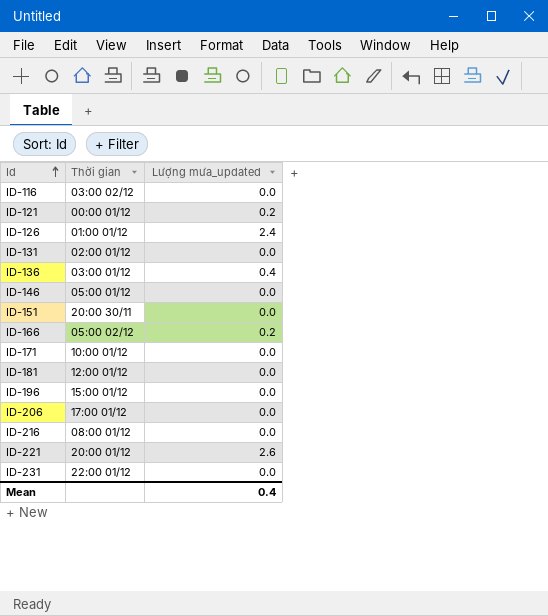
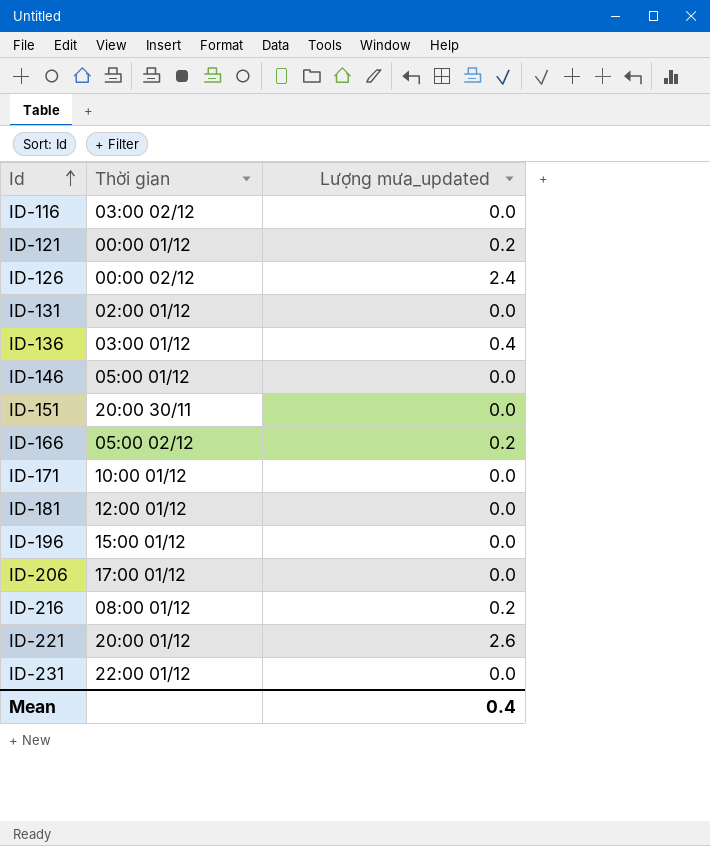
ID-126 | Thời gian: 01:00 01/12 -> 00:00 02/12
ID-216 | Lượng mưa_updated: 0.0 -> 0.2

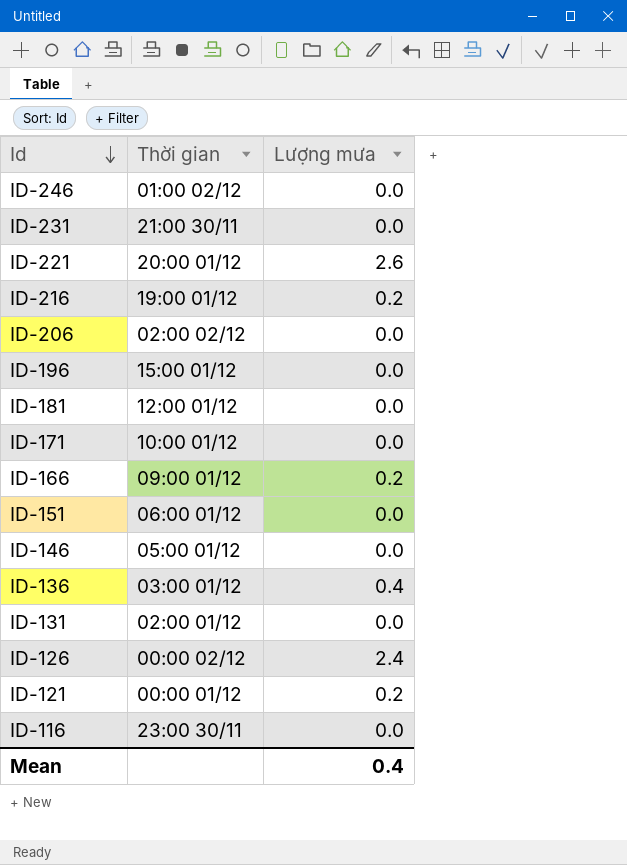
row order: Id ascending -> Id descending
column name: Lượng mưa_updated -> Lượng mưa
row ID-246: none -> 01:00 02/12 | 0.0
ID-231 | Thời gian: 22:00 01/12 -> 21:00 30/11
ID-216 | Thời gian: 08:00 01/12 -> 19:00 01/12
ID-206 | Thời gian: 17:00 01/12 -> 02:00 02/12
ID-166 | Thời gian: 05:00 02/12 -> 09:00 01/12
ID-151 | Thời gian: 20:00 30/11 -> 06:00 01/12
ID-116 | Thời gian: 03:00 02/12 -> 23:00 30/11

